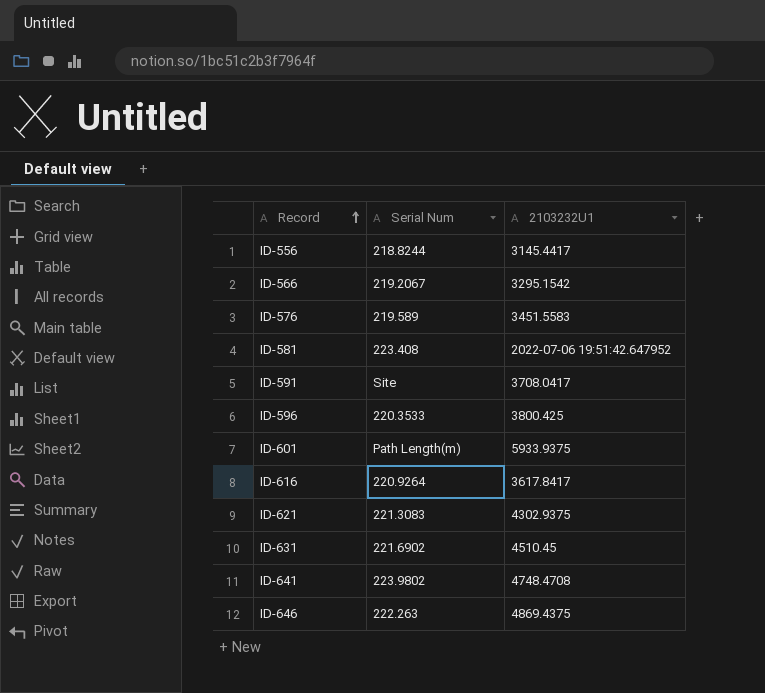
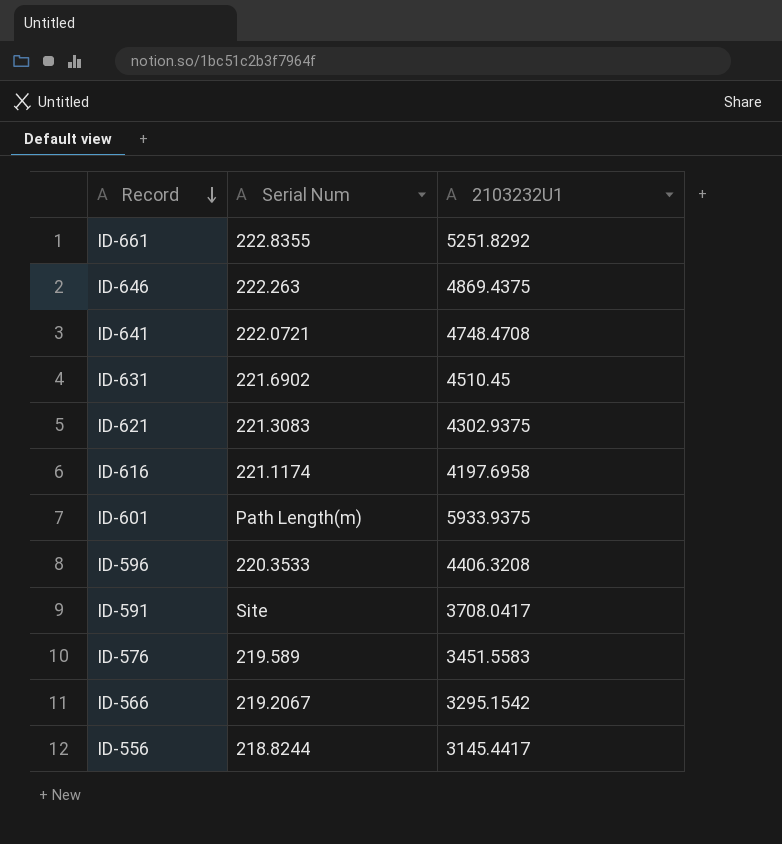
row order: Record ascending -> Record descending
row ID-581: 223.408 | 2022-07-06 19:51:42.647952 -> none
row ID-661: none -> 222.8355 | 5251.8292
ID-641 | Serial Num: 223.9802 -> 222.0721
ID-616 | Serial Num: 220.9264 -> 221.1174
ID-616 | 2103232U1: 3617.8417 -> 4197.6958
ID-596 | 2103232U1: 3800.425 -> 4406.3208

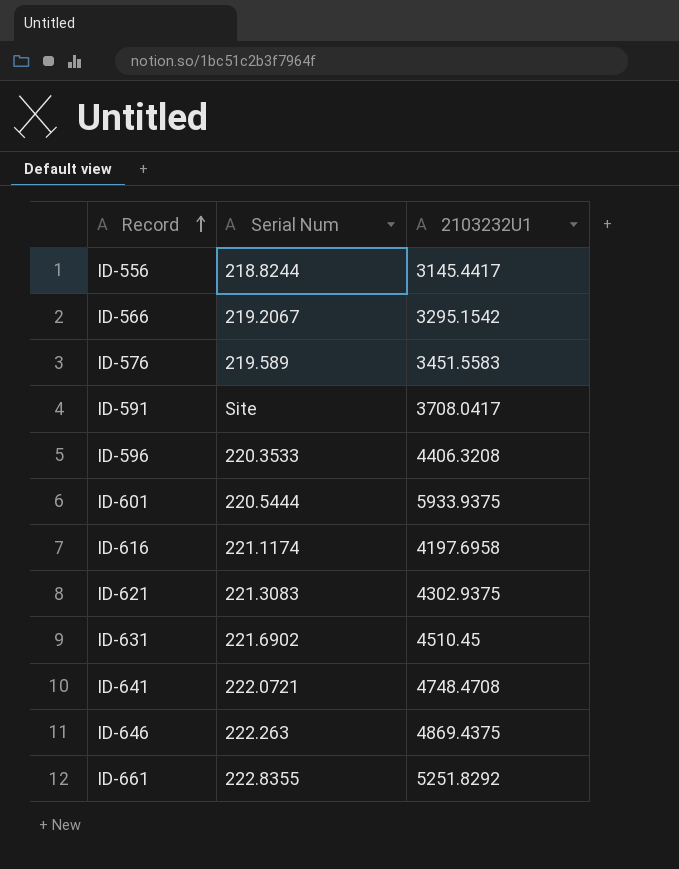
row order: Record descending -> Record ascending
ID-601 | Serial Num: Path Length(m) -> 220.5444

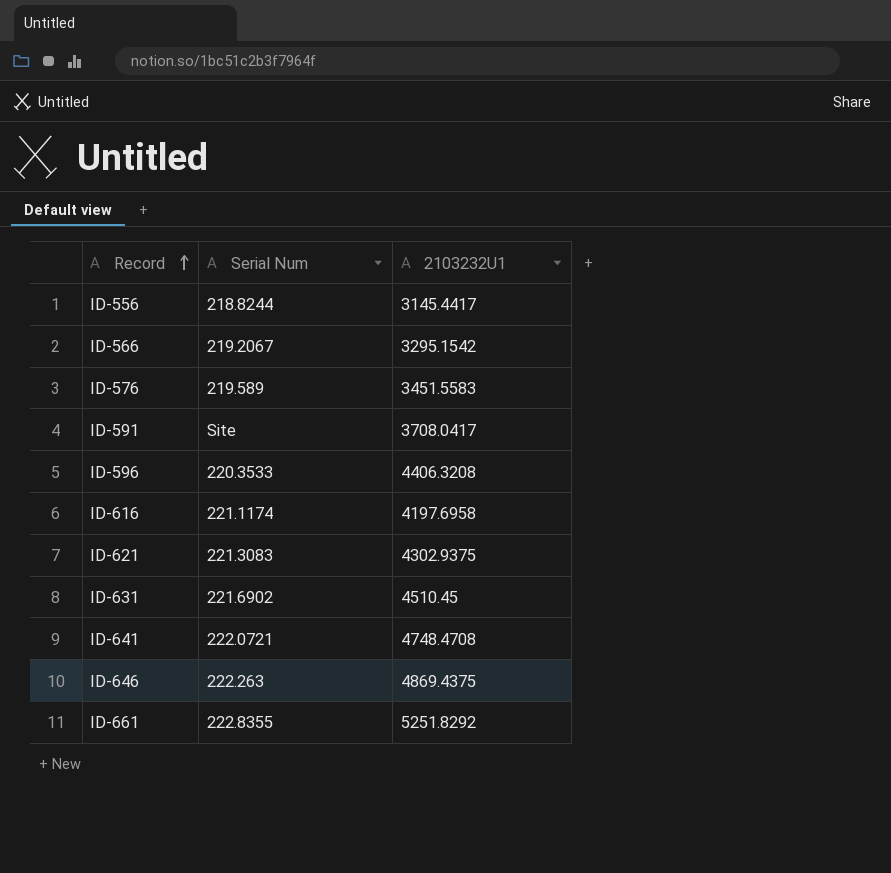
row ID-601: 220.5444 | 5933.9375 -> none

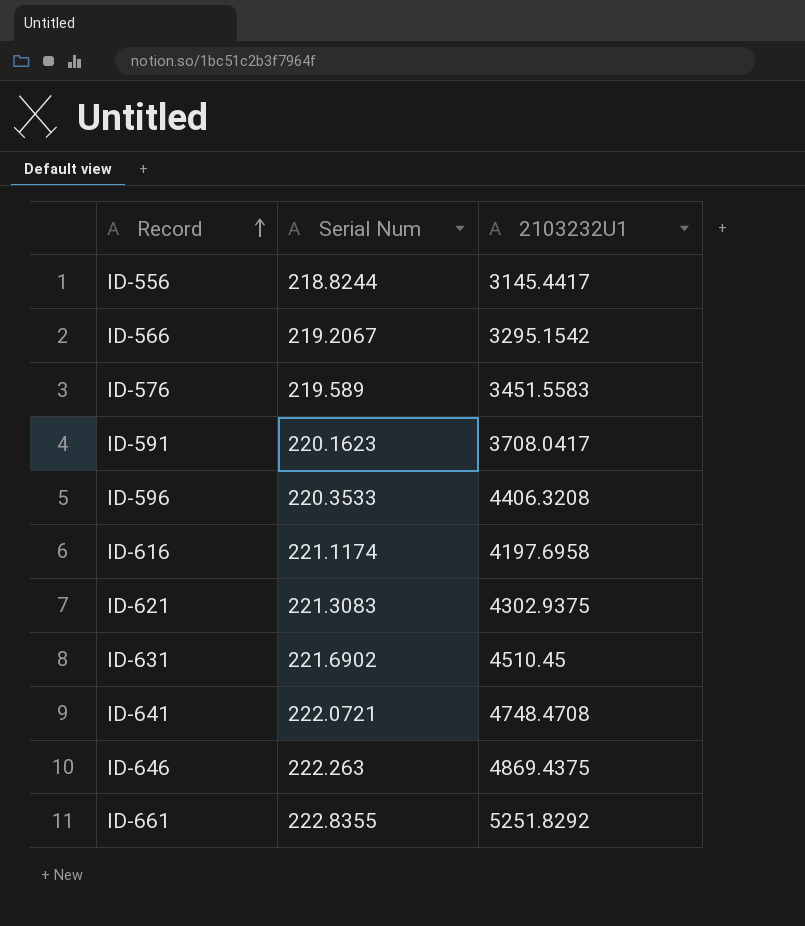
ID-591 | Serial Num: Site -> 220.1623

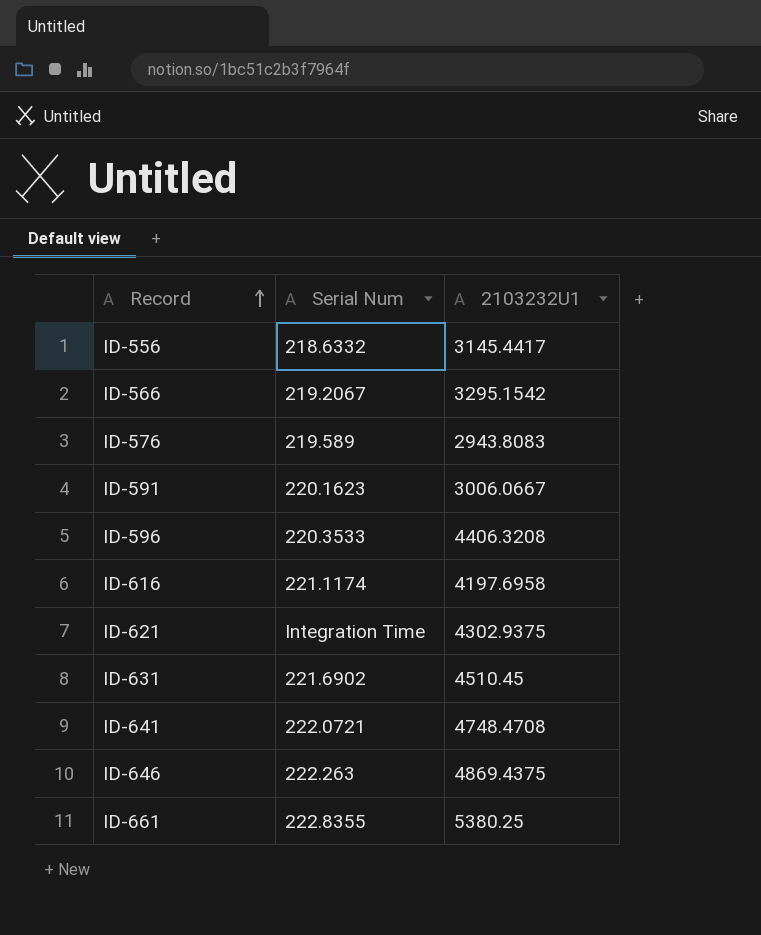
ID-556 | Serial Num: 218.8244 -> 218.6332
ID-576 | 2103232U1: 3451.5583 -> 2943.8083
ID-591 | 2103232U1: 3708.0417 -> 3006.0667
ID-621 | Serial Num: 221.3083 -> Integration Time
ID-661 | 2103232U1: 5251.8292 -> 5380.25

